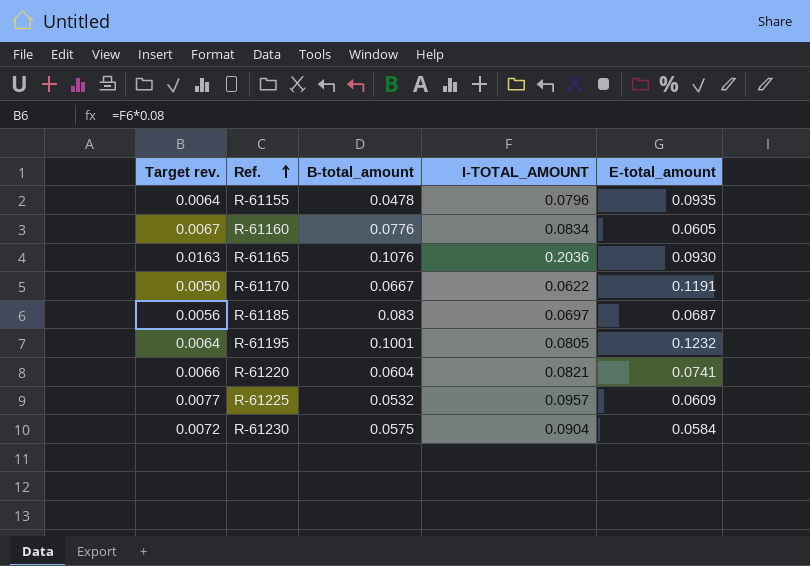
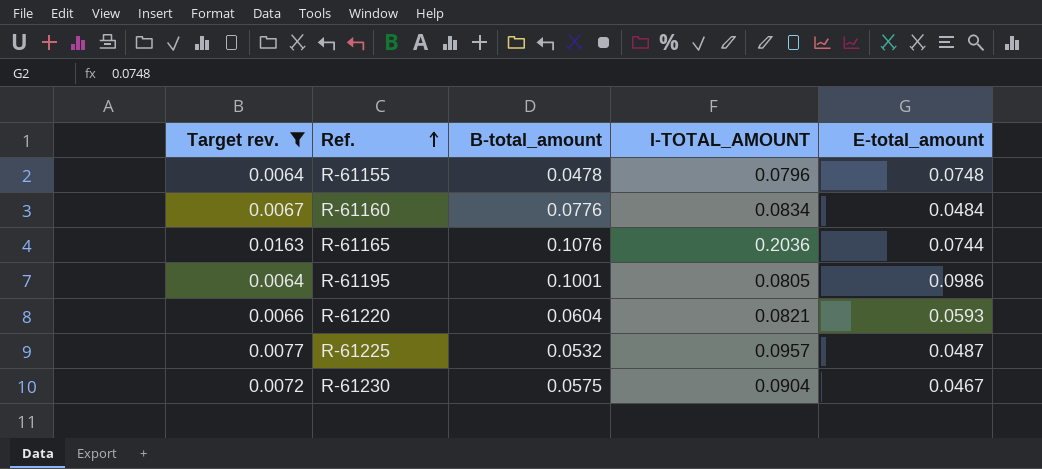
filter: none -> Target rev. >= 0.0064
R-61155 | E-total_amount: 0.0935 -> 0.0748
R-61160 | E-total_amount: 0.0605 -> 0.0484
R-61165 | E-total_amount: 0.0930 -> 0.0744
R-61195 | E-total_amount: 0.1232 -> 0.0986
R-61220 | E-total_amount: 0.0741 -> 0.0593
R-61225 | E-total_amount: 0.0609 -> 0.0487
R-61230 | E-total_amount: 0.0584 -> 0.0467

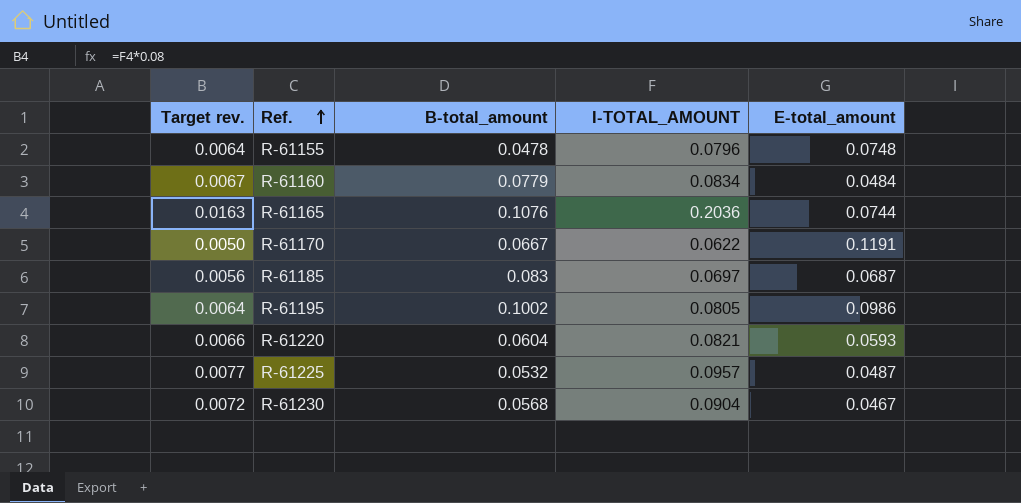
filter: Target rev. >= 0.0064 -> none
R-61160 | B-total_amount: 0.0776 -> 0.0779
R-61195 | B-total_amount: 0.1001 -> 0.1002
R-61230 | B-total_amount: 0.0575 -> 0.0568

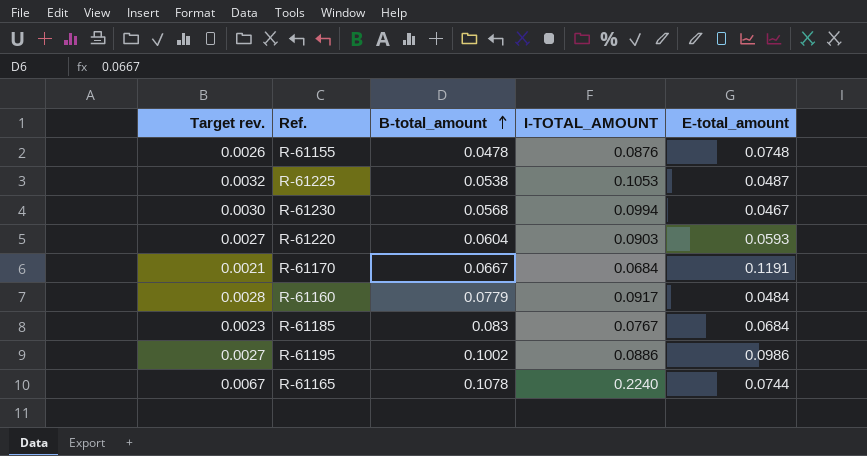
row order: Ref. ascending -> B-total_amount ascending
column Target rev. | formula: [I-TOTAL_AMOUNT] * 0.08 -> [I-TOTAL_AMOUNT] * 0.03
R-61155 | I-TOTAL_AMOUNT: 0.0796 -> 0.0876
R-61225 | B-total_amount: 0.0532 -> 0.0538
R-61225 | I-TOTAL_AMOUNT: 0.0957 -> 0.1053
R-61230 | I-TOTAL_AMOUNT: 0.0904 -> 0.0994
R-61220 | I-TOTAL_AMOUNT: 0.0821 -> 0.0903
R-61170 | I-TOTAL_AMOUNT: 0.0622 -> 0.0684
R-61160 | I-TOTAL_AMOUNT: 0.0834 -> 0.0917
R-61185 | I-TOTAL_AMOUNT: 0.0697 -> 0.0767
R-61185 | E-total_amount: 0.0687 -> 0.0684
R-61195 | I-TOTAL_AMOUNT: 0.0805 -> 0.0886
R-61165 | B-total_amount: 0.1076 -> 0.1078
R-61165 | I-TOTAL_AMOUNT: 0.2036 -> 0.2240

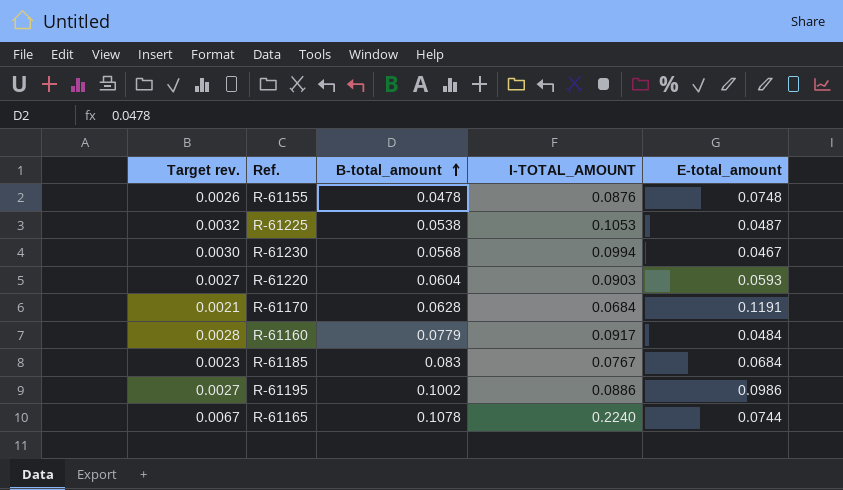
R-61170 | B-total_amount: 0.0667 -> 0.0628

